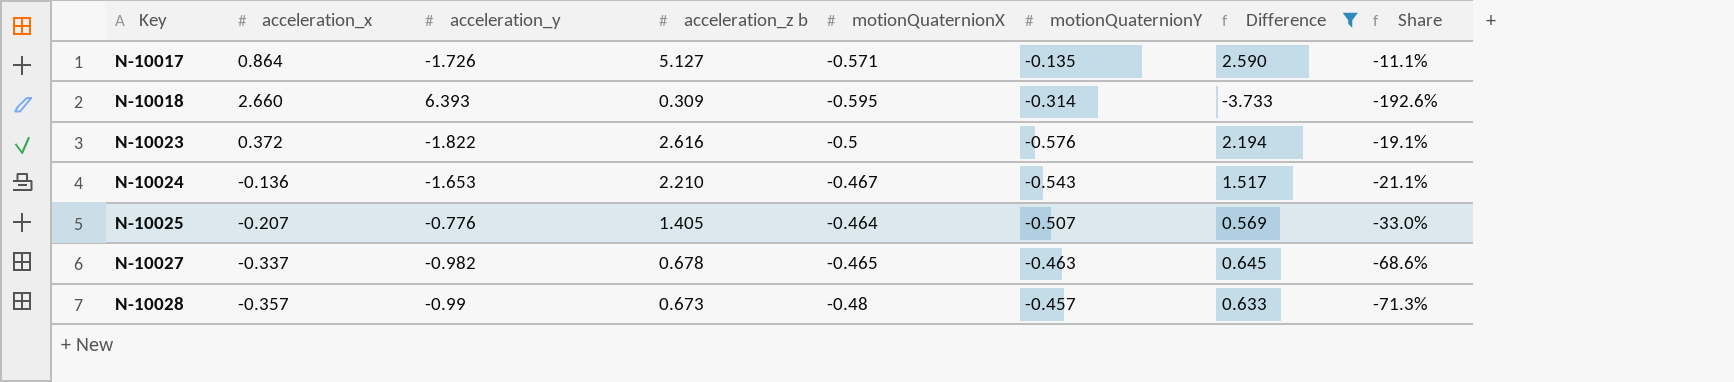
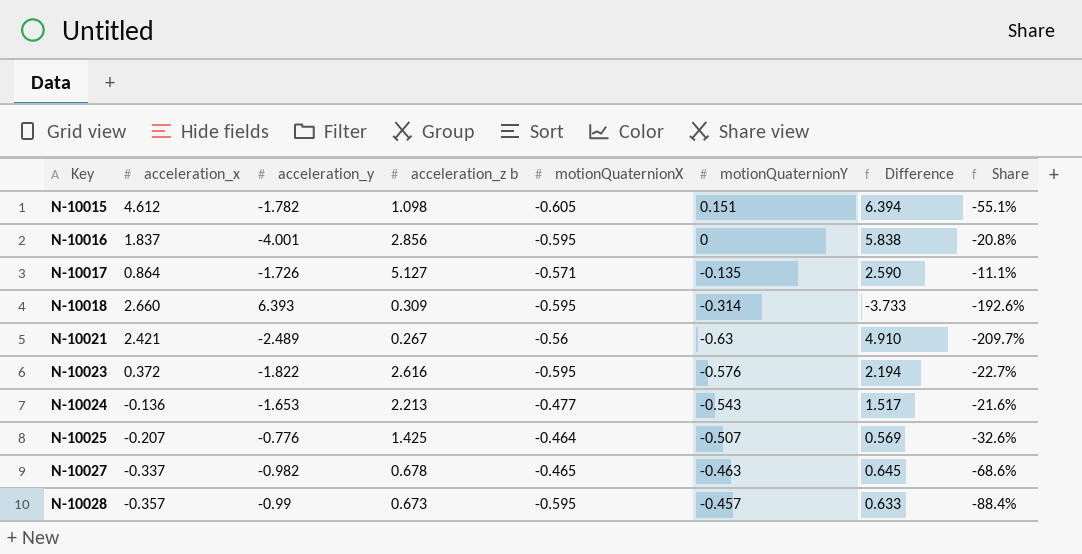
filter: Difference <= 2.590 -> none
N-10023 | motionQuaternionX: -0.5 -> -0.595
N-10023 | Share: -19.1% -> -22.7%
N-10024 | acceleration_z b: 2.210 -> 2.213
N-10024 | motionQuaternionX: -0.467 -> -0.477
N-10024 | Share: -21.1% -> -21.6%
N-10025 | acceleration_z b: 1.405 -> 1.425
N-10025 | Share: -33.0% -> -32.6%
N-10028 | motionQuaternionX: -0.48 -> -0.595
N-10028 | Share: -71.3% -> -88.4%

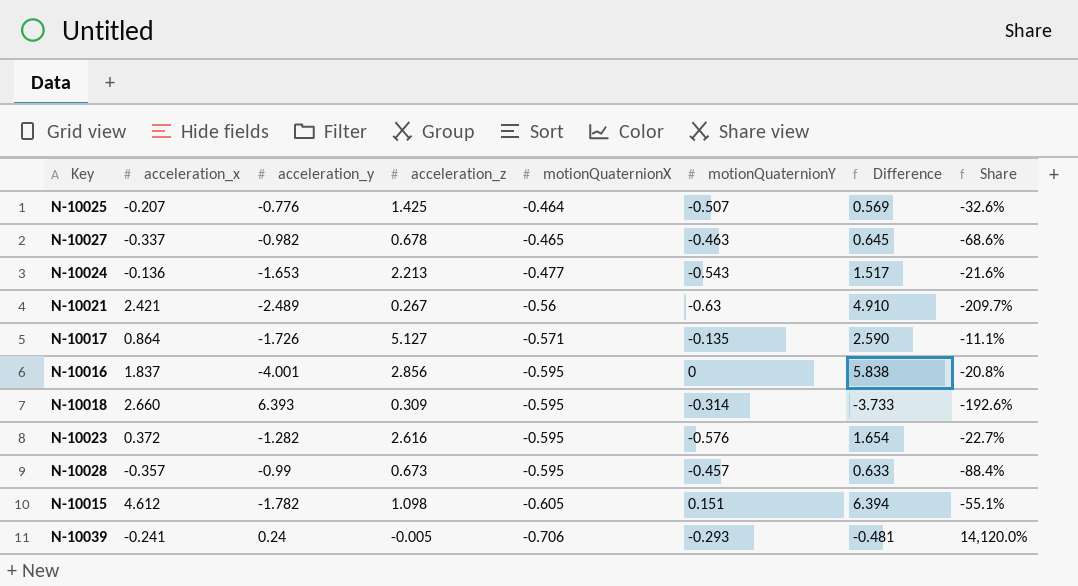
row order: Key ascending -> motionQuaternionX descending
column name: acceleration_z b -> acceleration_z
N-10023 | acceleration_y: -1.822 -> -1.282
N-10023 | Difference: 2.194 -> 1.654
row N-10039: none -> -0.241 | 0.24 | -0.005 | -0.706 | -0.293 | -0.481 | 14,120.0%

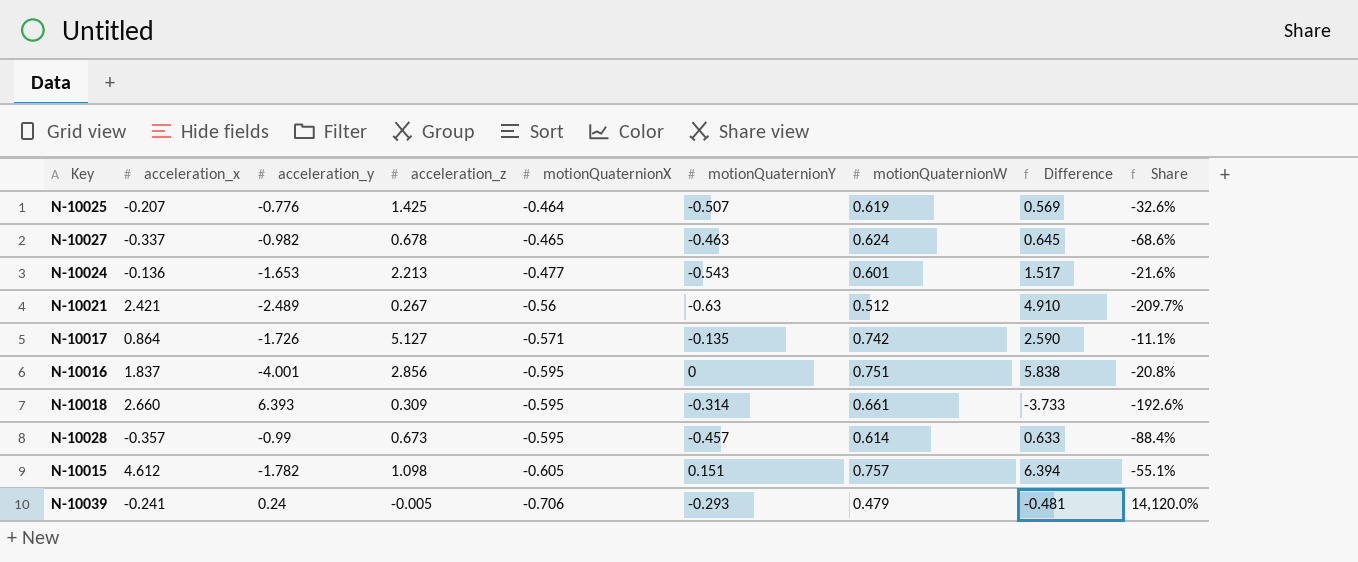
column motionQuaternionW | position: none -> 7
row N-10023: 0.372 | -1.282 | 2.616 | -0.595 | -0.576 | 1.654 | -22.7% -> none

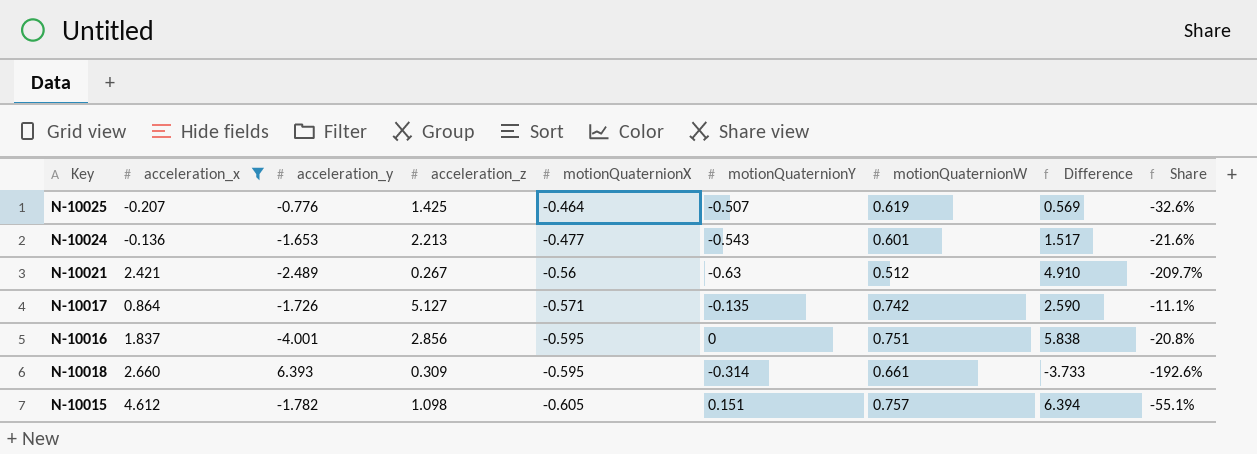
filter: none -> acceleration_x >= -0.207

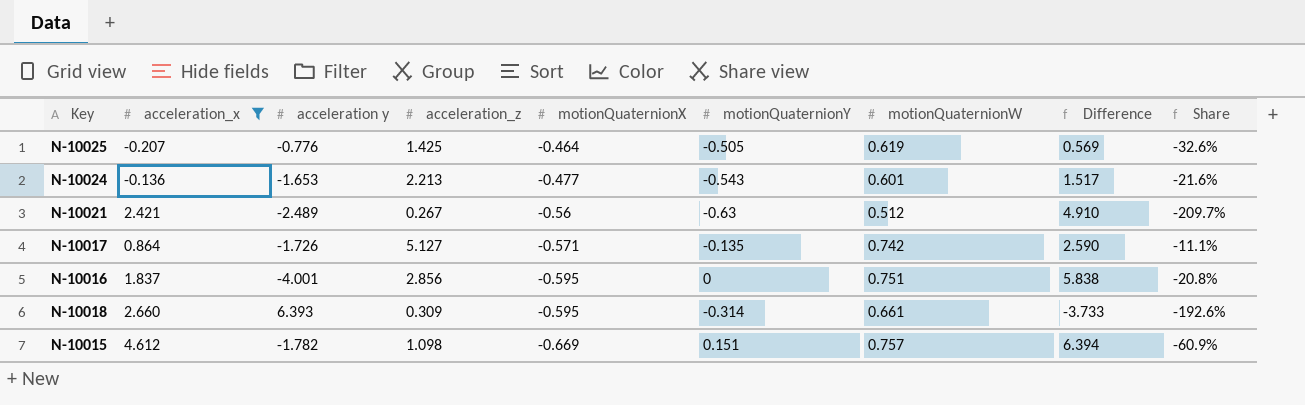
column name: acceleration_y -> acceleration y
N-10025 | motionQuaternionY: -0.507 -> -0.505
N-10015 | motionQuaternionX: -0.605 -> -0.669
N-10015 | Share: -55.1% -> -60.9%

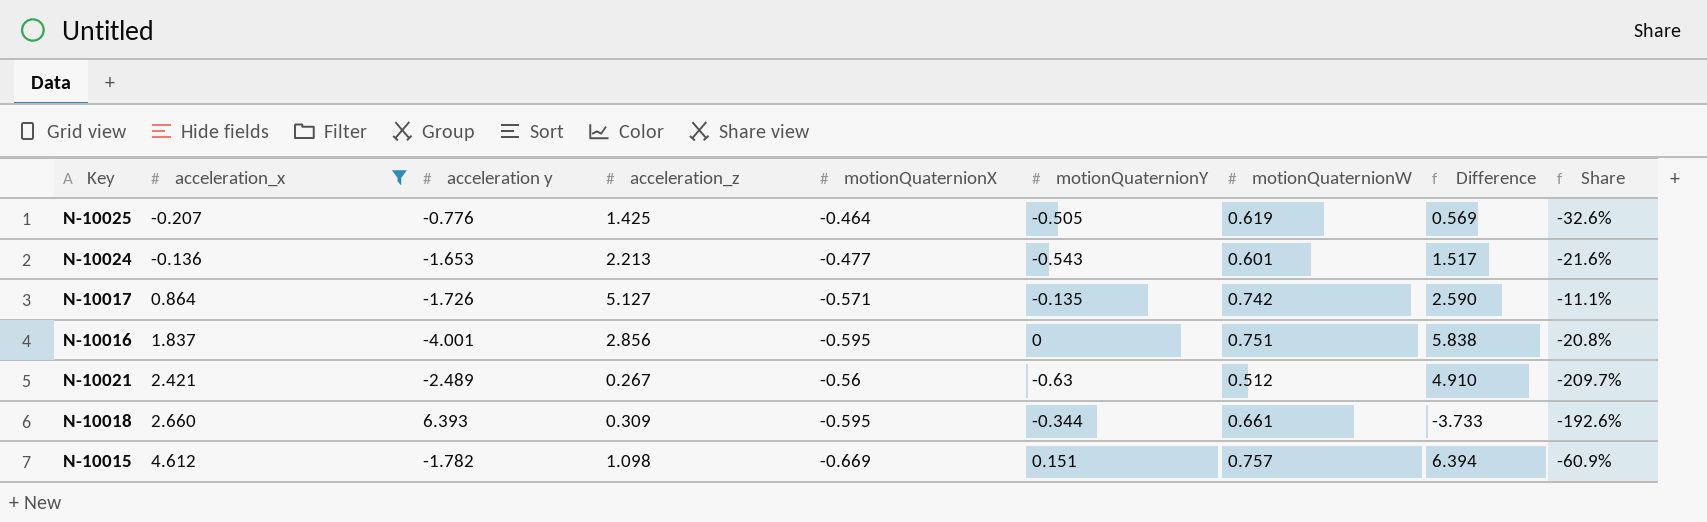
row order: motionQuaternionX descending -> acceleration_x ascending
N-10018 | motionQuaternionY: -0.314 -> -0.344

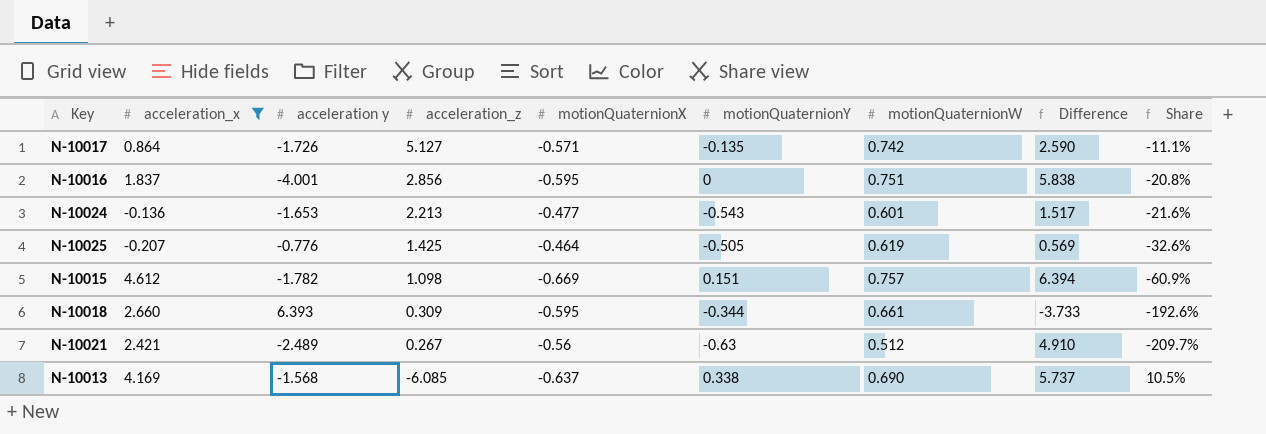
row order: acceleration_x ascending -> acceleration_z descending
row N-10013: none -> 4.169 | -1.568 | -6.085 | -0.637 | 0.338 | 0.690 | 5.737 | 10.5%

